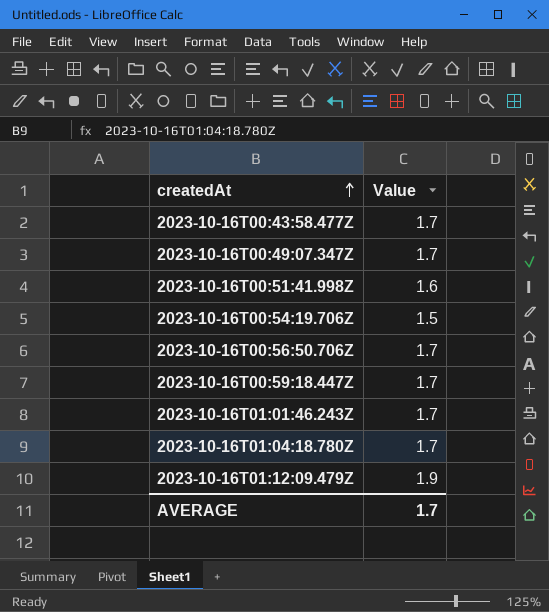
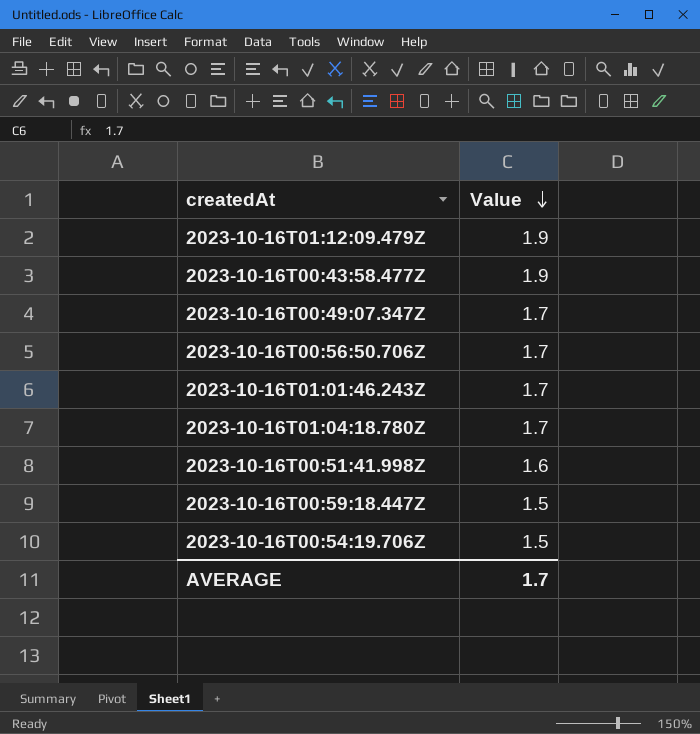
row order: createdAt ascending -> Value descending
2023-10-16T00:43:58.477Z | Value: 1.7 -> 1.9
2023-10-16T00:59:18.447Z | Value: 1.7 -> 1.5

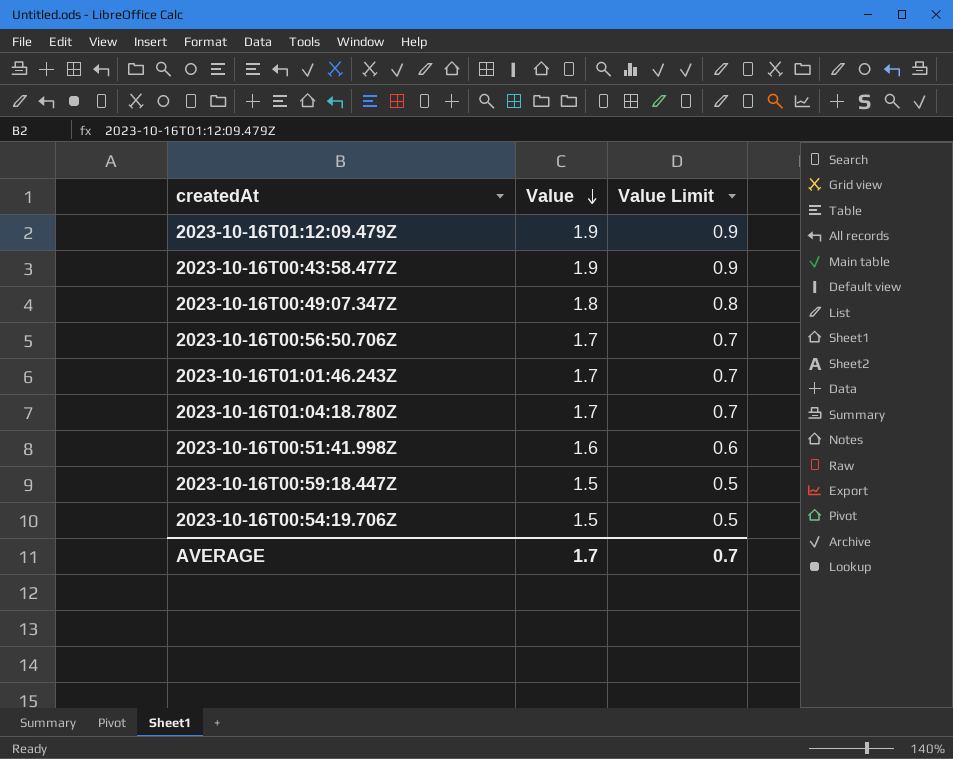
column Value Limit | formula: none -> [Value] - 1
2023-10-16T00:49:07.347Z | Value: 1.7 -> 1.8

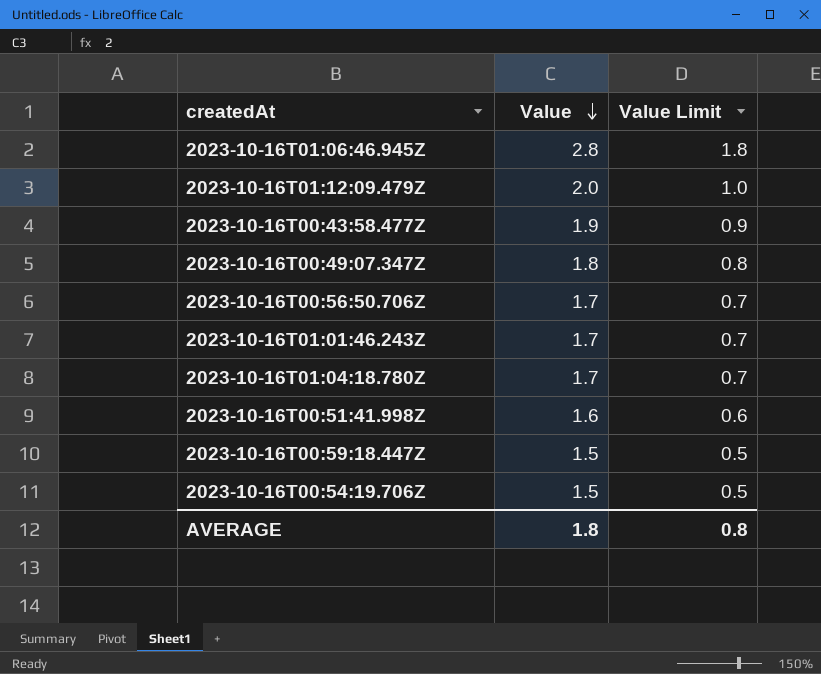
row 2023-10-16T01:06:46.945Z: none -> 2.8 | 1.8
2023-10-16T01:12:09.479Z | Value: 1.9 -> 2.0
2023-10-16T01:12:09.479Z | Value Limit: 0.9 -> 1.0
AVERAGE | Value: 1.7 -> 1.8
AVERAGE | Value Limit: 0.7 -> 0.8

